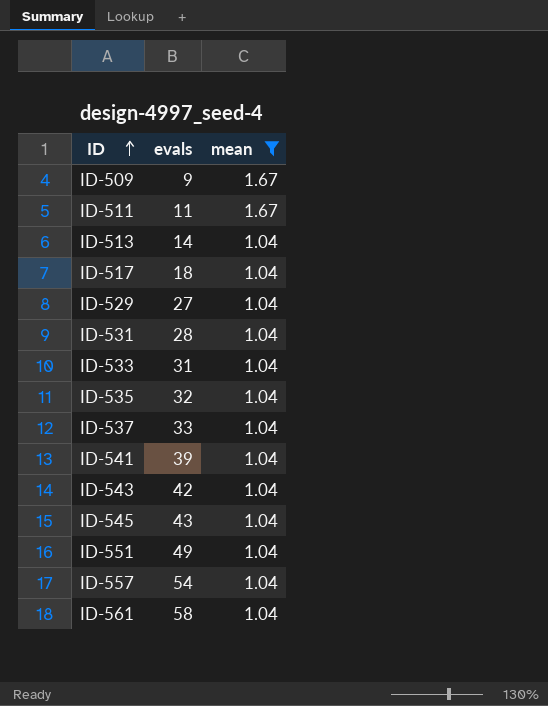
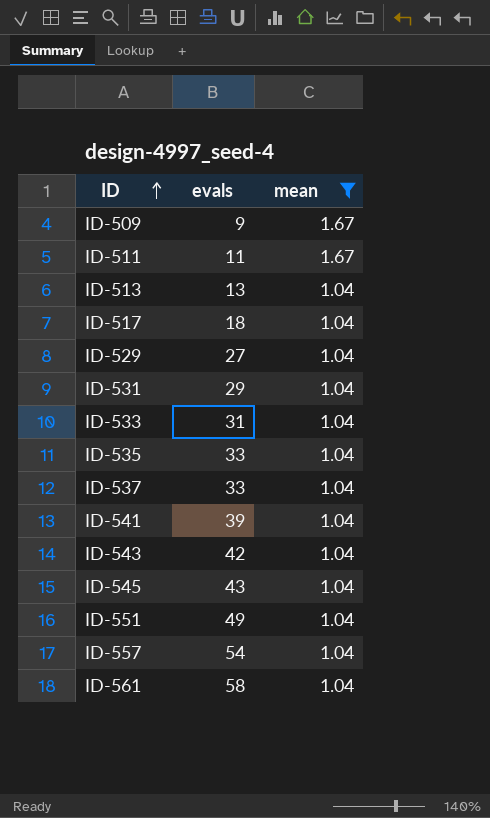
ID-513 | evals: 14 -> 13
ID-531 | evals: 28 -> 29
ID-535 | evals: 32 -> 33

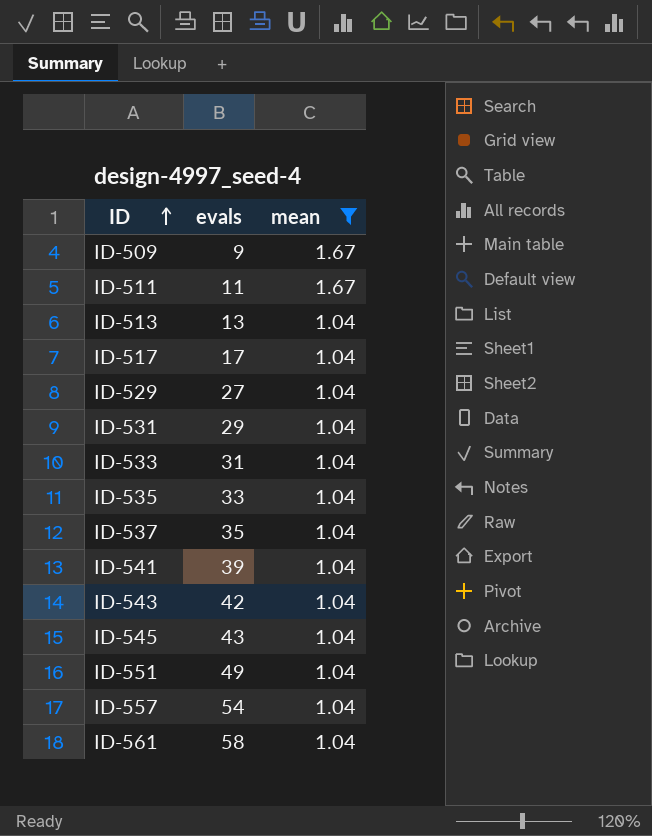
ID-517 | evals: 18 -> 17
ID-537 | evals: 33 -> 35

